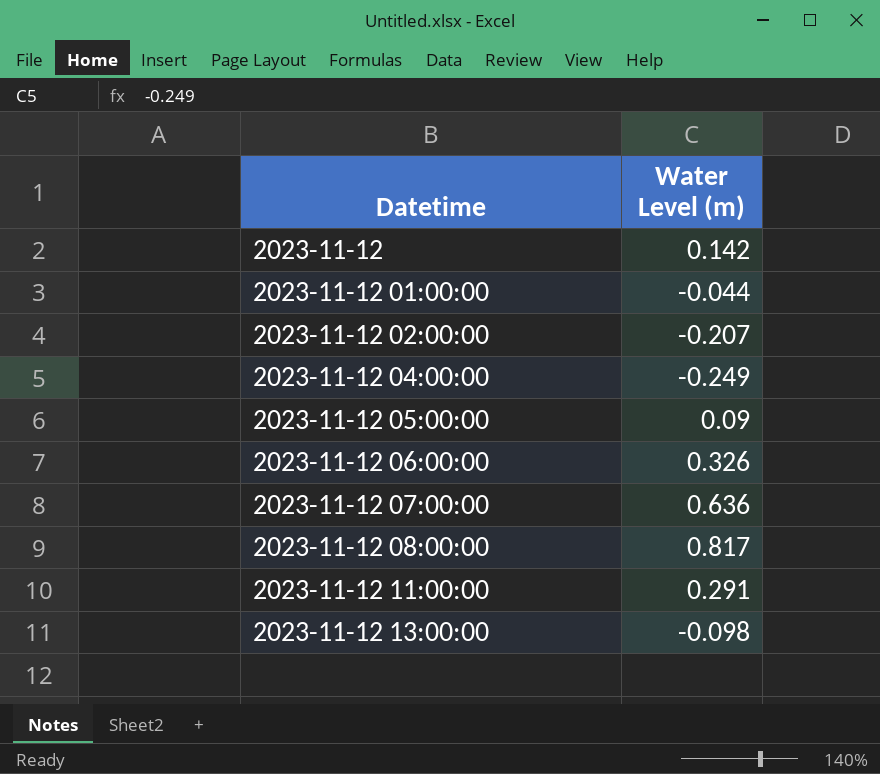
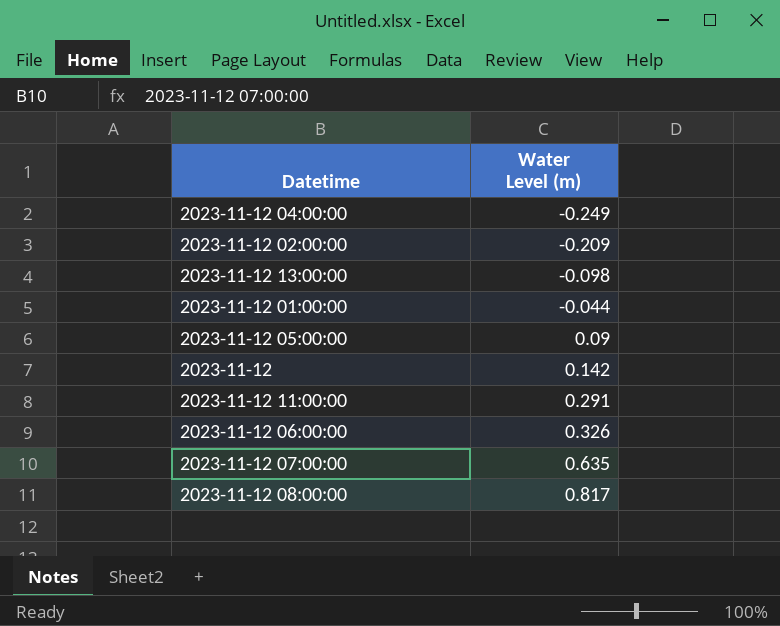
row order: Datetime ascending -> Water Level (m) ascending
2023-11-12 02:00:00 | Water Level (m): -0.207 -> -0.209
2023-11-12 07:00:00 | Water Level (m): 0.636 -> 0.635

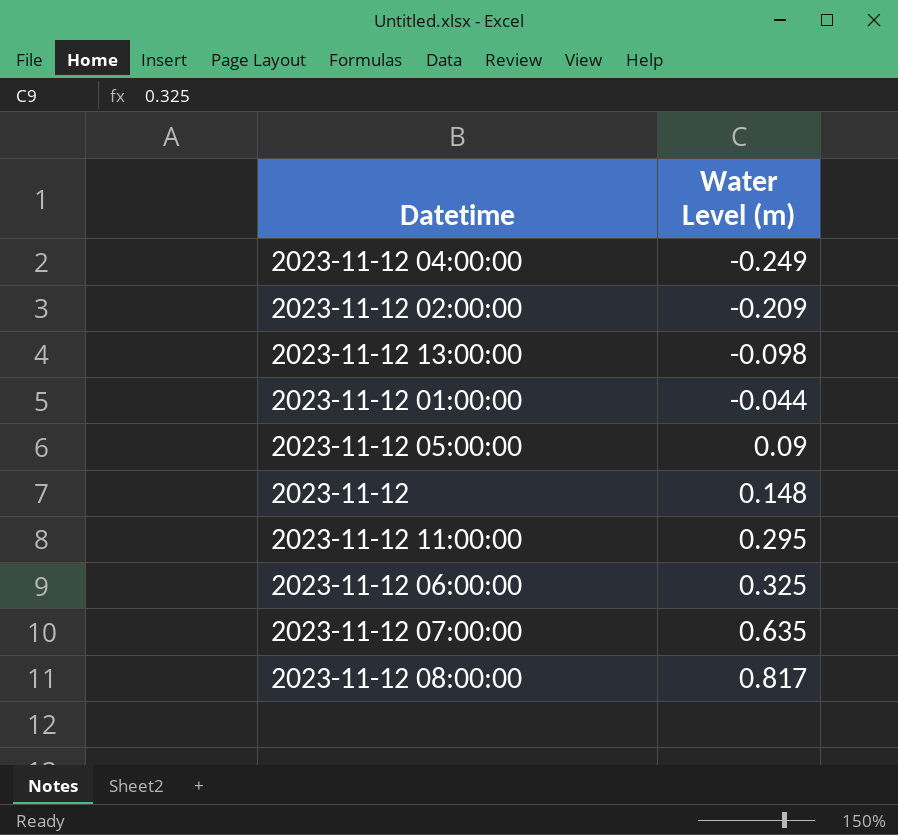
2023-11-12 | Water Level (m): 0.142 -> 0.148
2023-11-12 11:00:00 | Water Level (m): 0.291 -> 0.295
2023-11-12 06:00:00 | Water Level (m): 0.326 -> 0.325

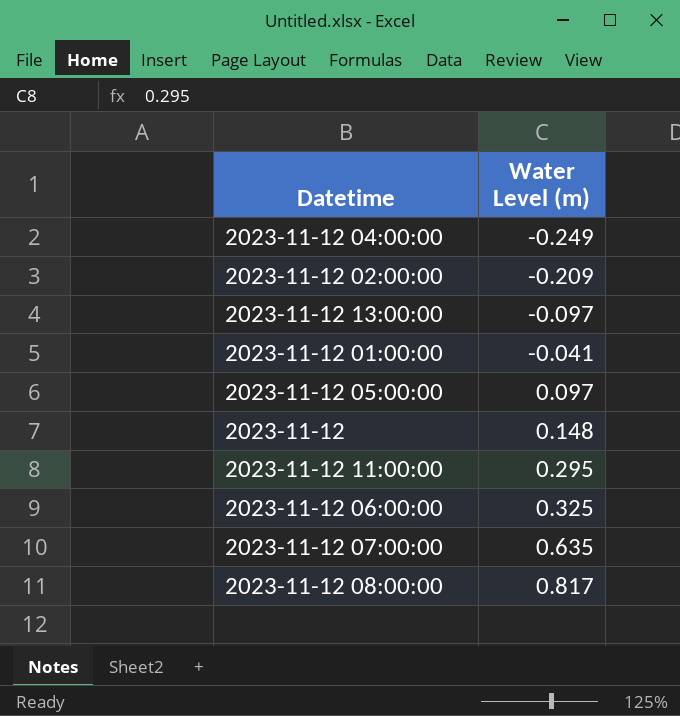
2023-11-12 13:00:00 | Water Level (m): -0.098 -> -0.097
2023-11-12 01:00:00 | Water Level (m): -0.044 -> -0.041
2023-11-12 05:00:00 | Water Level (m): 0.09 -> 0.097

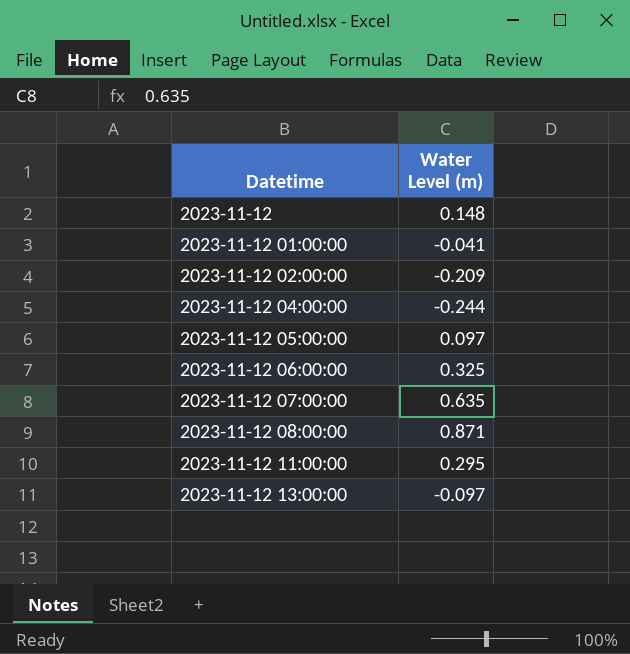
row order: Water Level (m) ascending -> Datetime ascending
2023-11-12 04:00:00 | Water Level (m): -0.249 -> -0.244
2023-11-12 08:00:00 | Water Level (m): 0.817 -> 0.871

